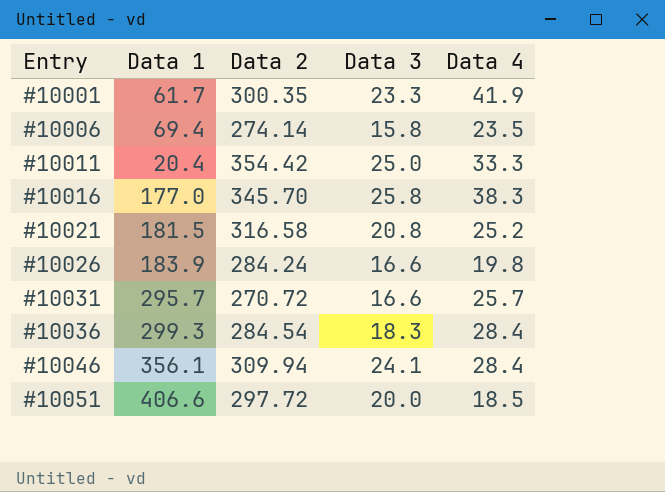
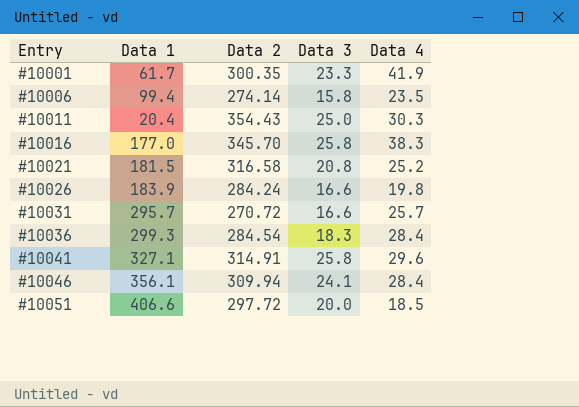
#10006 | Data 1: 69.4 -> 99.4
#10011 | Data 2: 354.42 -> 354.43
#10011 | Data 4: 33.3 -> 30.3
row #10041: none -> 327.1 | 314.91 | 25.8 | 29.6

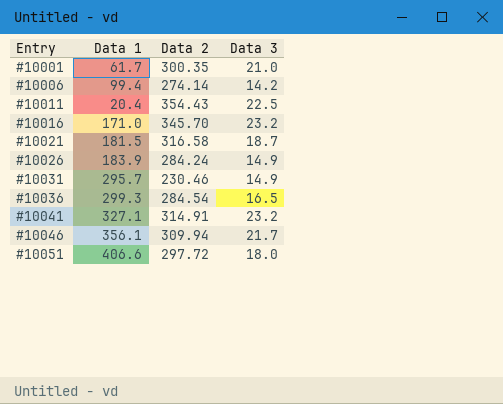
column Data 4 | position: 5 -> none
#10001 | Data 3: 23.3 -> 21.0
#10006 | Data 3: 15.8 -> 14.2
#10011 | Data 3: 25.0 -> 22.5
#10016 | Data 1: 177.0 -> 171.0
#10016 | Data 3: 25.8 -> 23.2
#10021 | Data 3: 20.8 -> 18.7
#10026 | Data 3: 16.6 -> 14.9
#10031 | Data 2: 270.72 -> 230.46
#10031 | Data 3: 16.6 -> 14.9
#10036 | Data 3: 18.3 -> 16.5
#10041 | Data 3: 25.8 -> 23.2
#10046 | Data 3: 24.1 -> 21.7
#10051 | Data 3: 20.0 -> 18.0

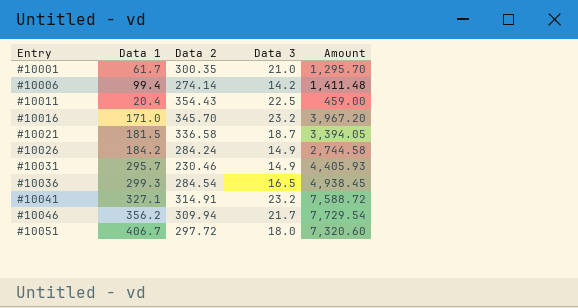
column Amount | formula: none -> [Data 1] * [Data 3]
#10021 | Data 2: 316.58 -> 336.58
#10026 | Data 1: 183.9 -> 184.2
#10046 | Data 1: 356.1 -> 356.2
#10051 | Data 1: 406.6 -> 406.7

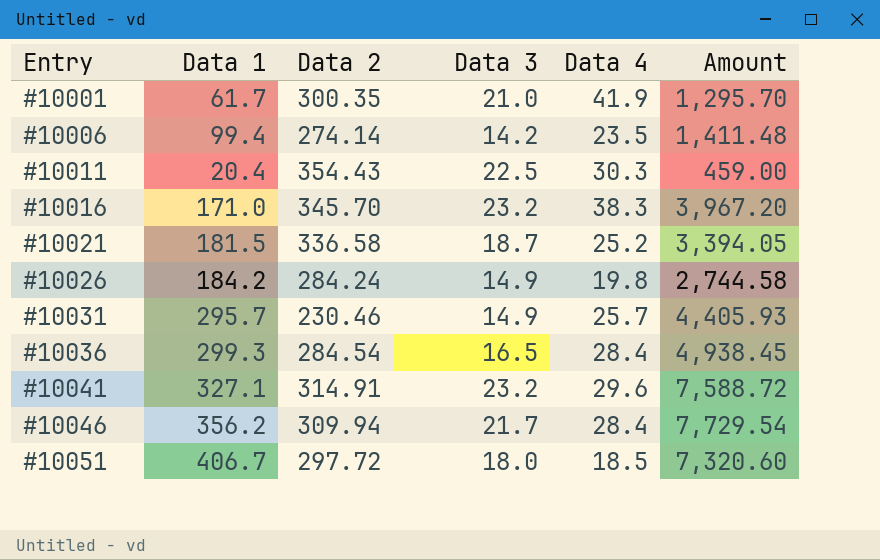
column Data 4 | position: none -> 5

